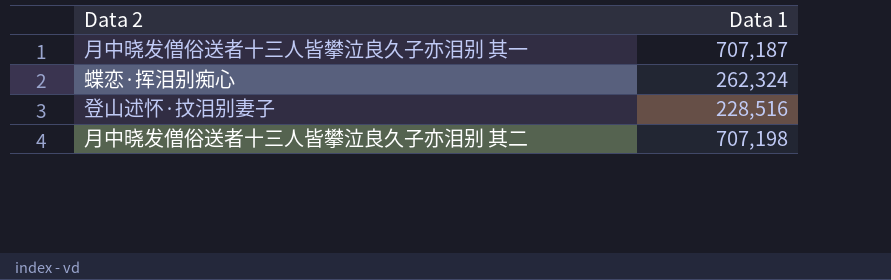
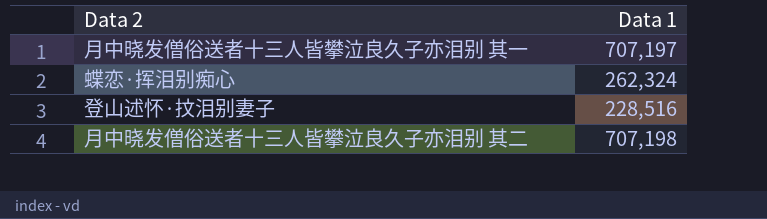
月中晓发僧俗送者十三人皆攀泣良久子亦泪别 其一 | Data 1: 707,187 -> 707,197

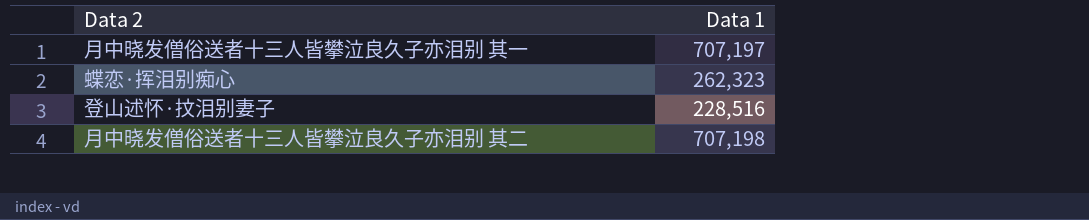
蝶恋·挥泪别痴心 | Data 1: 262,324 -> 262,323

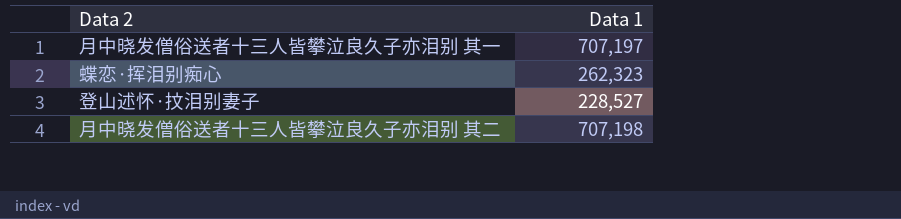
登山述怀·抆泪别妻子 | Data 1: 228,516 -> 228,527

